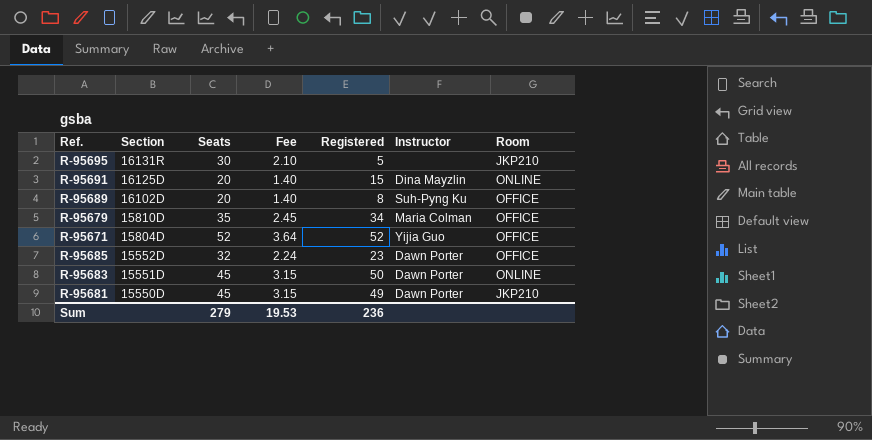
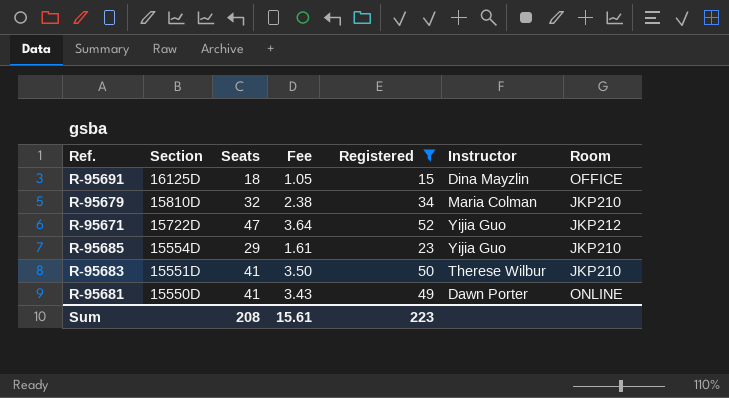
filter: none -> Registered >= 15
column Fee | formula: [Seats] * 0.07 -> [Registered] * 0.07
R-95691 | Seats: 20 -> 18
R-95691 | Room: ONLINE -> OFFICE
R-95679 | Seats: 35 -> 32
R-95679 | Room: OFFICE -> JKP210
R-95671 | Section: 15804D -> 15722D
R-95671 | Seats: 52 -> 47
R-95671 | Room: OFFICE -> JKP212
R-95685 | Section: 15552D -> 15554D
R-95685 | Seats: 32 -> 29
R-95685 | Instructor: Dawn Porter -> Yijia Guo
R-95685 | Room: OFFICE -> JKP210
R-95683 | Seats: 45 -> 41
R-95683 | Instructor: Dawn Porter -> Therese Wilbur
R-95683 | Room: ONLINE -> JKP210
R-95681 | Seats: 45 -> 41
R-95681 | Room: JKP210 -> ONLINE
Sum | Seats: 279 -> 208
Sum | Fee: 19.53 -> 15.61
Sum | Registered: 236 -> 223

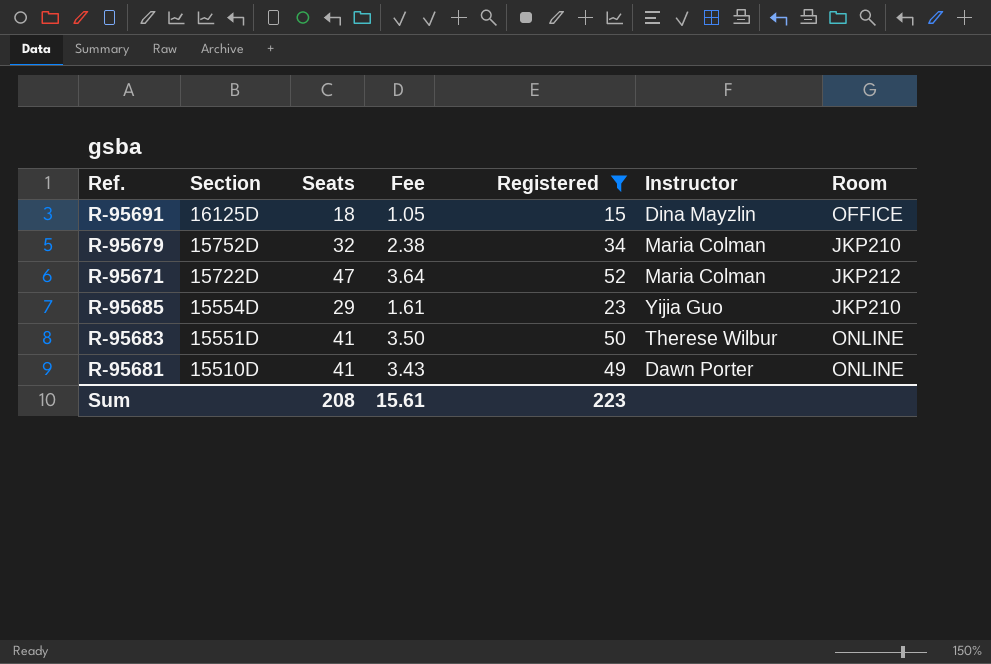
R-95679 | Section: 15810D -> 15752D
R-95671 | Instructor: Yijia Guo -> Maria Colman
R-95683 | Room: JKP210 -> ONLINE
R-95681 | Section: 15550D -> 15510D

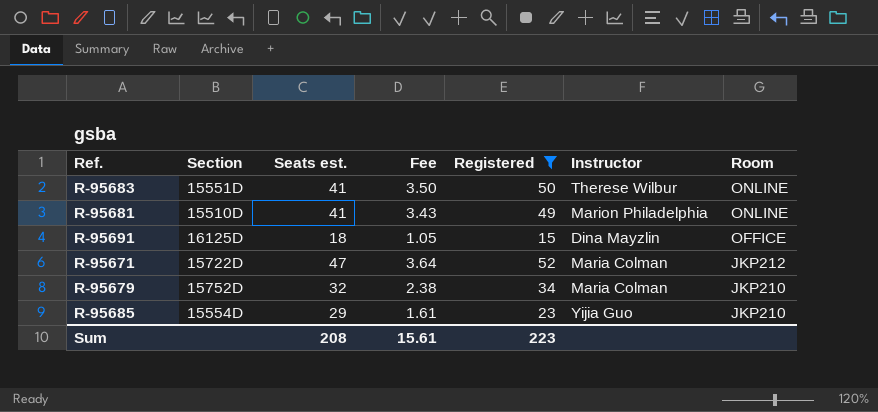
row order: Section descending -> Room descending
column name: Seats -> Seats est.
R-95681 | Instructor: Dawn Porter -> Marion Philadelphia

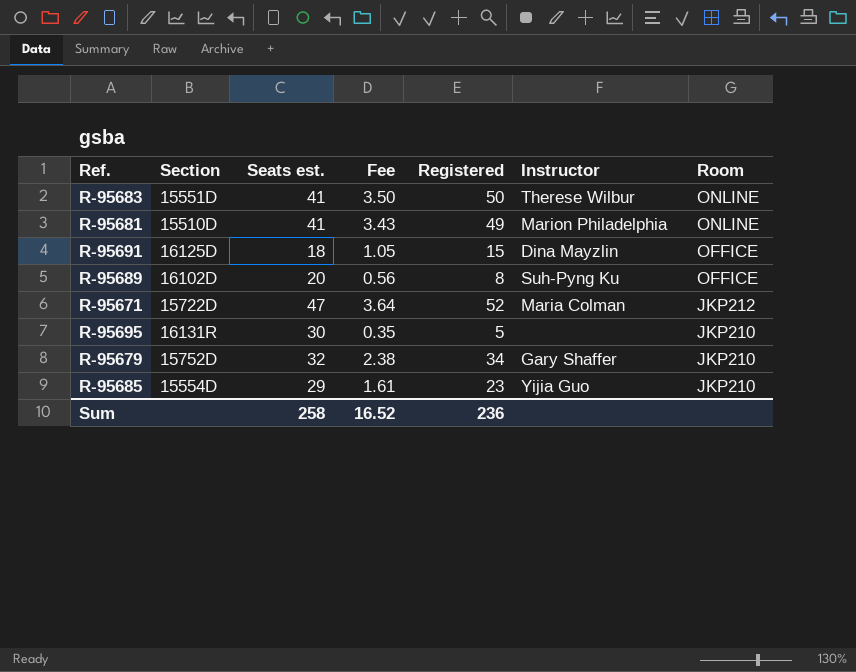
filter: Registered >= 15 -> none
R-95679 | Instructor: Maria Colman -> Gary Shaffer
Sum | Seats est.: 208 -> 258
Sum | Fee: 15.61 -> 16.52
Sum | Registered: 223 -> 236

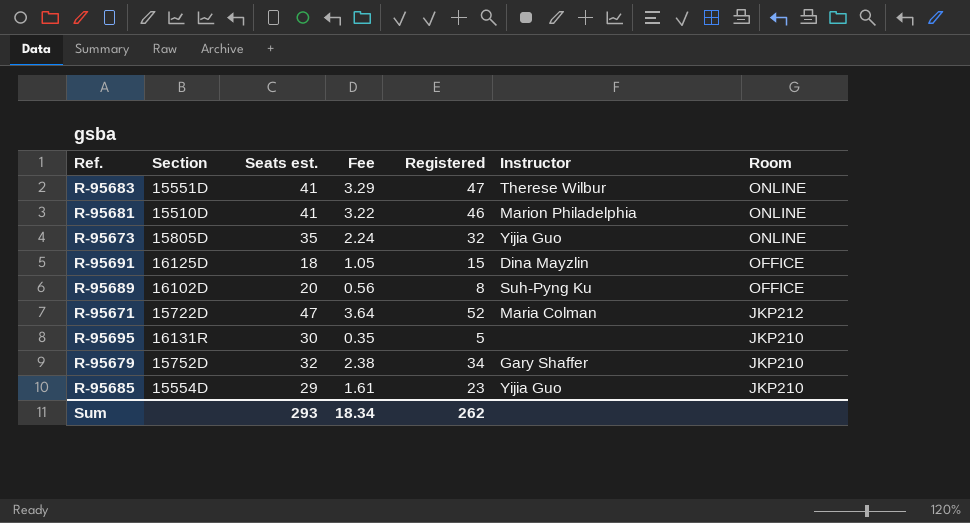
R-95683 | Fee: 3.50 -> 3.29
R-95683 | Registered: 50 -> 47
R-95681 | Fee: 3.43 -> 3.22
R-95681 | Registered: 49 -> 46
row R-95673: none -> 15805D | 35 | 2.24 | 32 | Yijia Guo | ONLINE
Sum | Seats est.: 258 -> 293
Sum | Fee: 16.52 -> 18.34
Sum | Registered: 236 -> 262

